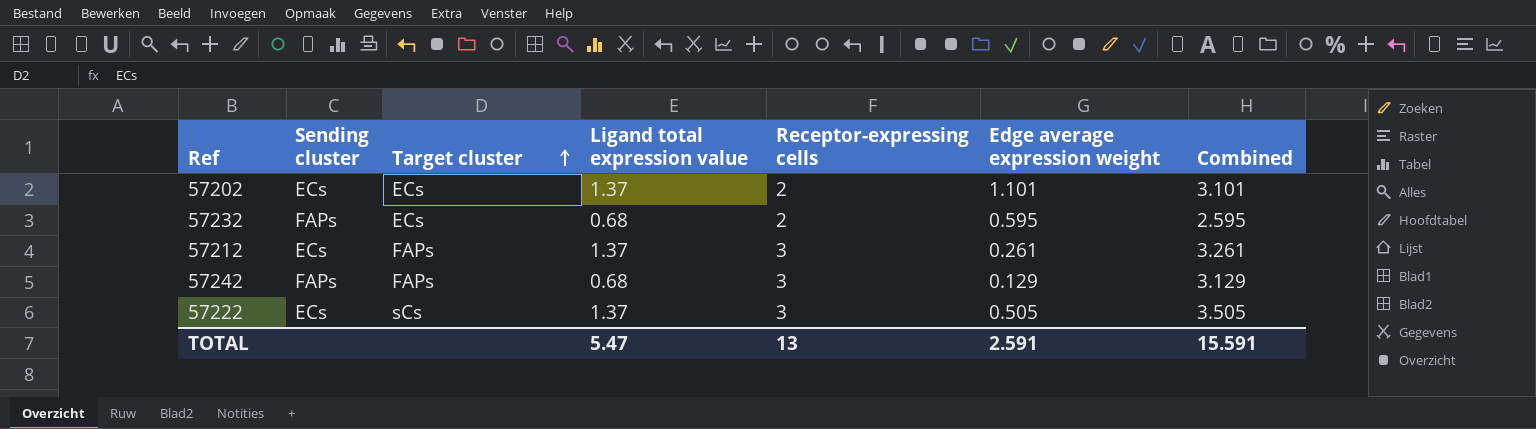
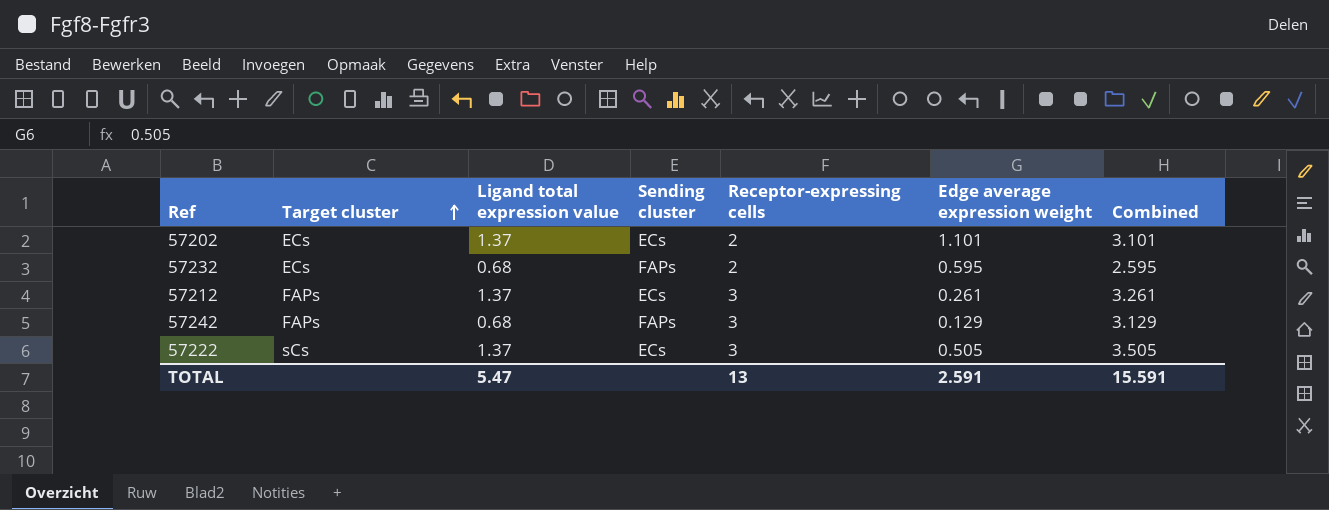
column Sending cluster | position: 2 -> 4

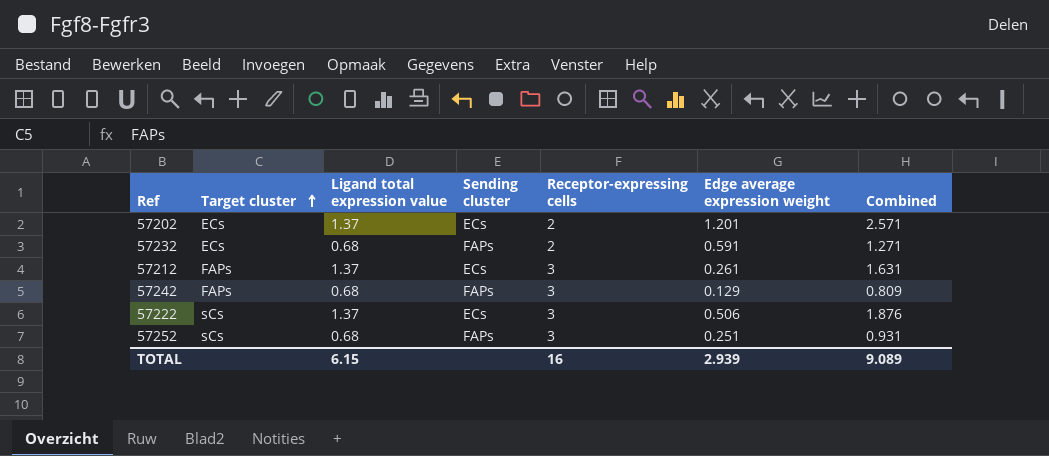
column Combined | formula: [Receptor-expressing cells] + [Edge average expression weight] -> [Ligand total expression value] + [Edge average expression weight]
57202 | Edge average expression weight: 1.101 -> 1.201
57232 | Edge average expression weight: 0.595 -> 0.591
57222 | Edge average expression weight: 0.505 -> 0.506
row 57252: none -> sCs | 0.68 | FAPs | 3 | 0.251 | 0.931
TOTAL | Ligand total expression value: 5.47 -> 6.15
TOTAL | Receptor-expressing cells: 13 -> 16
TOTAL | Edge average expression weight: 2.591 -> 2.939
TOTAL | Combined: 15.591 -> 9.089

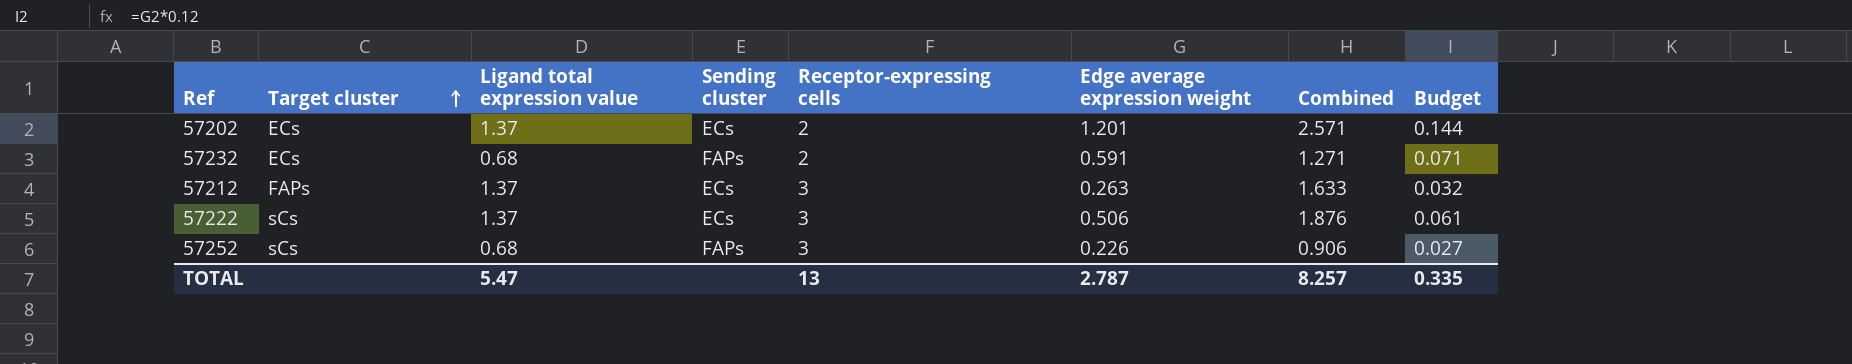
column Budget | formula: none -> [Edge average expression weight] * 0.12
row 57242: FAPs | 0.68 | FAPs | 3 | 0.129 | 0.809 -> none
57212 | Edge average expression weight: 0.261 -> 0.263
57212 | Combined: 1.631 -> 1.633
57252 | Edge average expression weight: 0.251 -> 0.226
57252 | Combined: 0.931 -> 0.906
TOTAL | Ligand total expression value: 6.15 -> 5.47
TOTAL | Receptor-expressing cells: 16 -> 13
TOTAL | Edge average expression weight: 2.939 -> 2.787
TOTAL | Combined: 9.089 -> 8.257

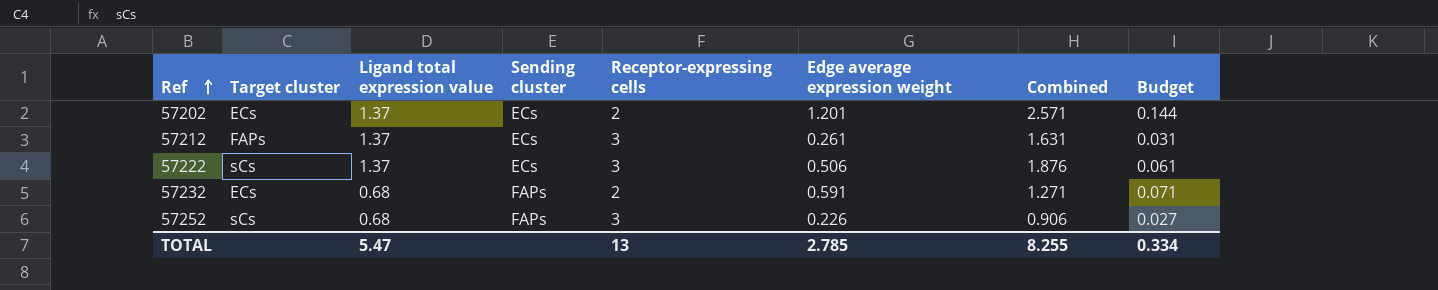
row order: Target cluster ascending -> Ref ascending
57212 | Edge average expression weight: 0.263 -> 0.261
57212 | Combined: 1.633 -> 1.631
57212 | Budget: 0.032 -> 0.031
TOTAL | Edge average expression weight: 2.787 -> 2.785
TOTAL | Combined: 8.257 -> 8.255
TOTAL | Budget: 0.335 -> 0.334

